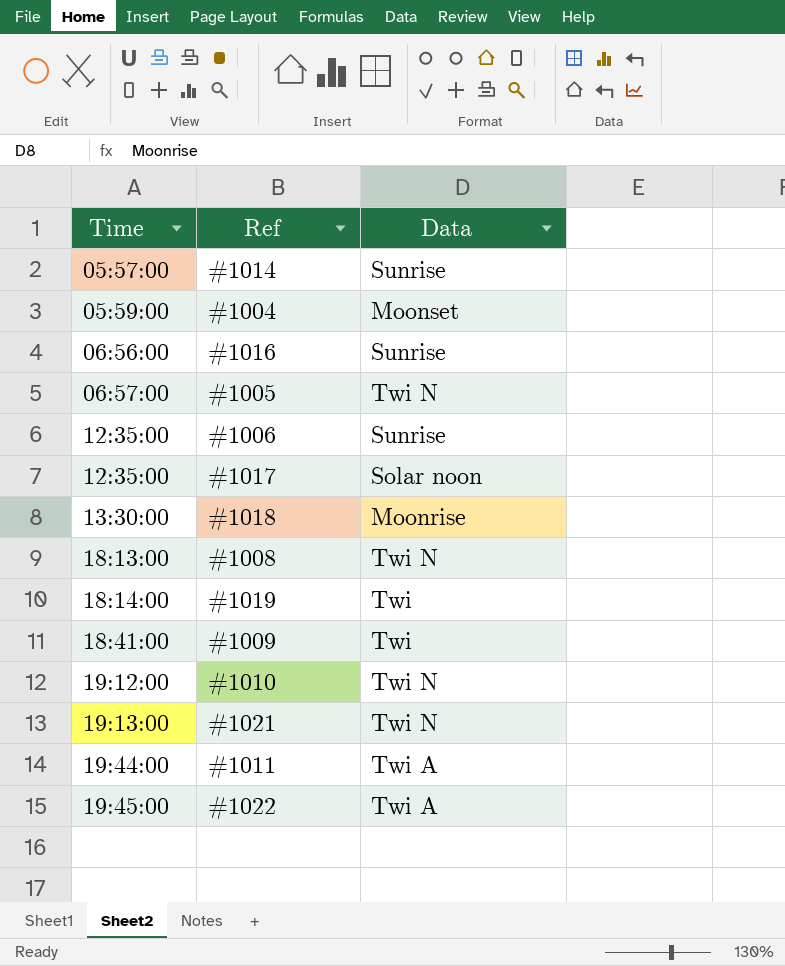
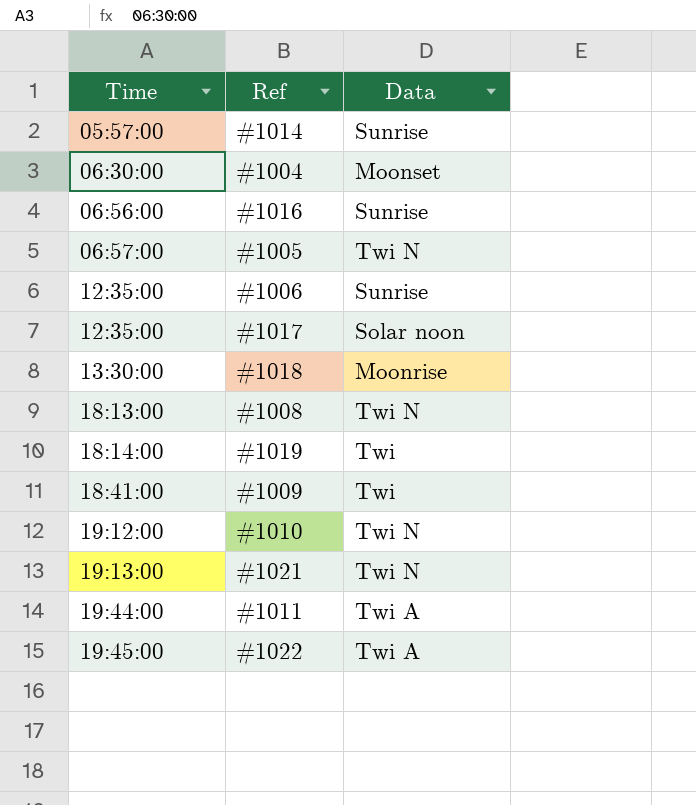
#1004 | Time: 05:59:00 -> 06:30:00

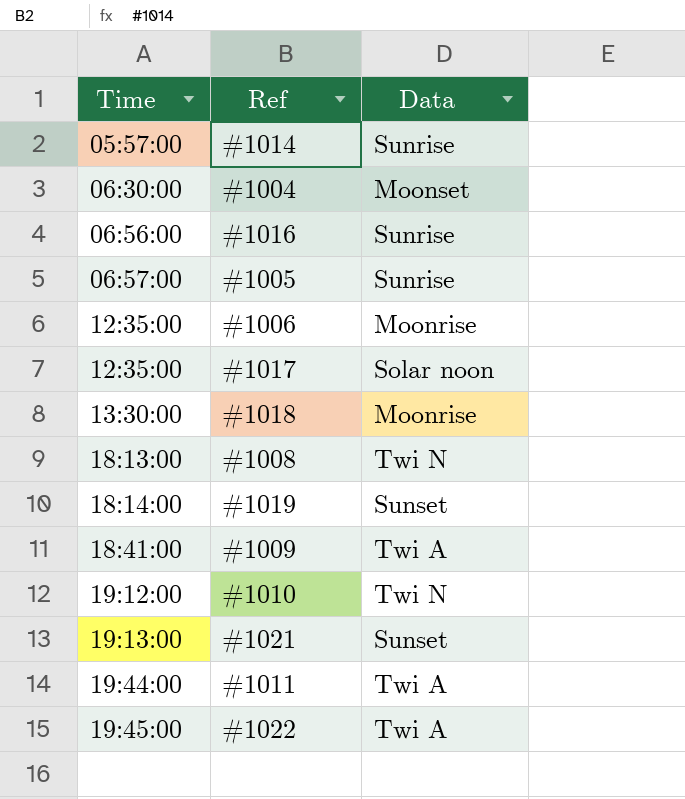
#1005 | Data: Twi N -> Sunrise
#1006 | Data: Sunrise -> Moonrise
#1019 | Data: Twi -> Sunset
#1009 | Data: Twi -> Twi A
#1021 | Data: Twi N -> Sunset

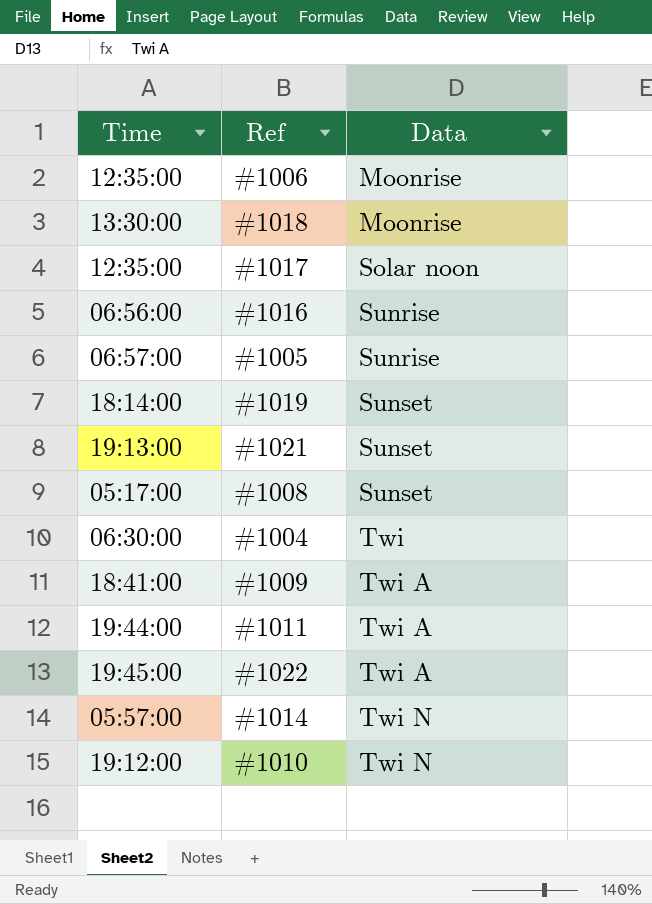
row order: Time ascending -> Data ascending
#1008 | Time: 18:13:00 -> 05:17:00
#1008 | Data: Twi N -> Sunset
#1004 | Data: Moonset -> Twi
#1014 | Data: Sunrise -> Twi N

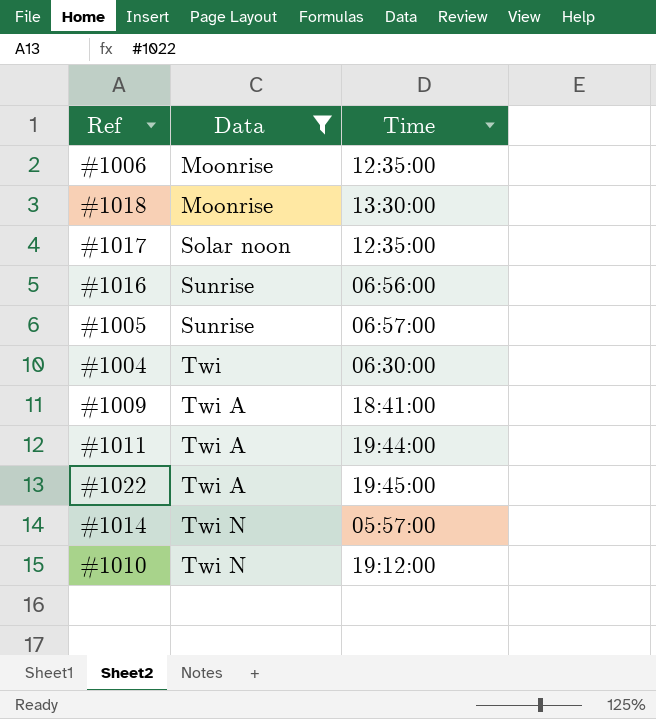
filter: none -> Data != Sunset
column Time | position: 1 -> 3

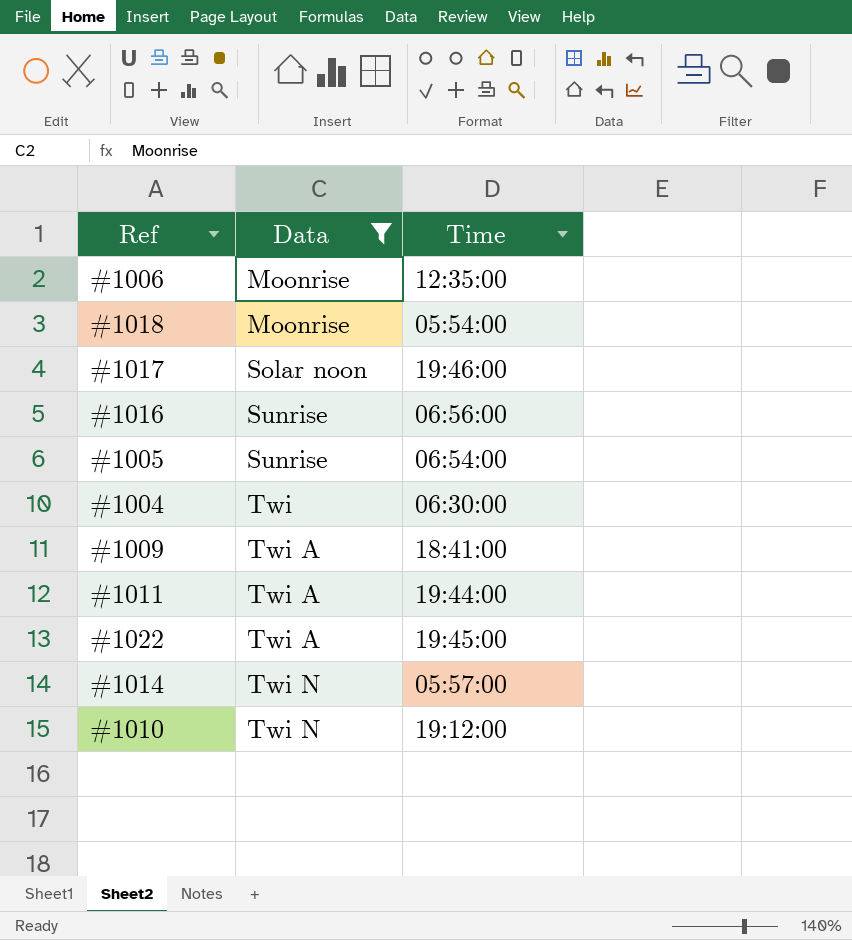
#1018 | Time: 13:30:00 -> 05:54:00
#1017 | Time: 12:35:00 -> 19:46:00
#1005 | Time: 06:57:00 -> 06:54:00

